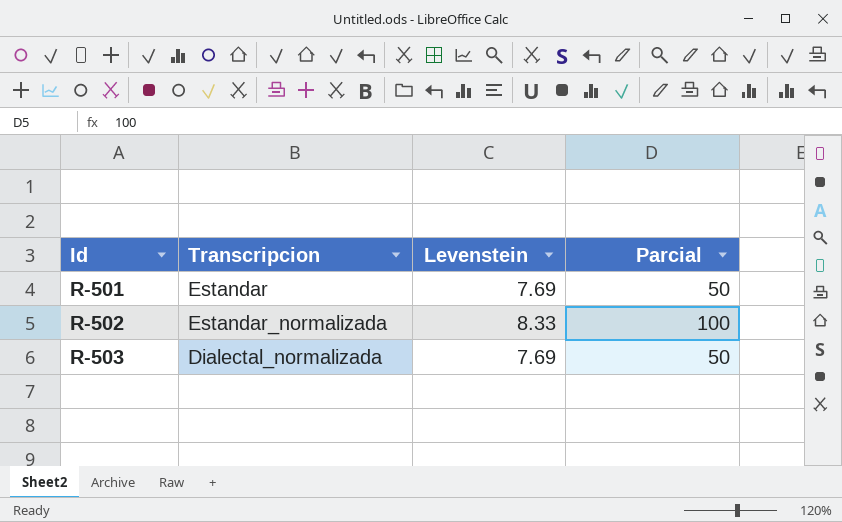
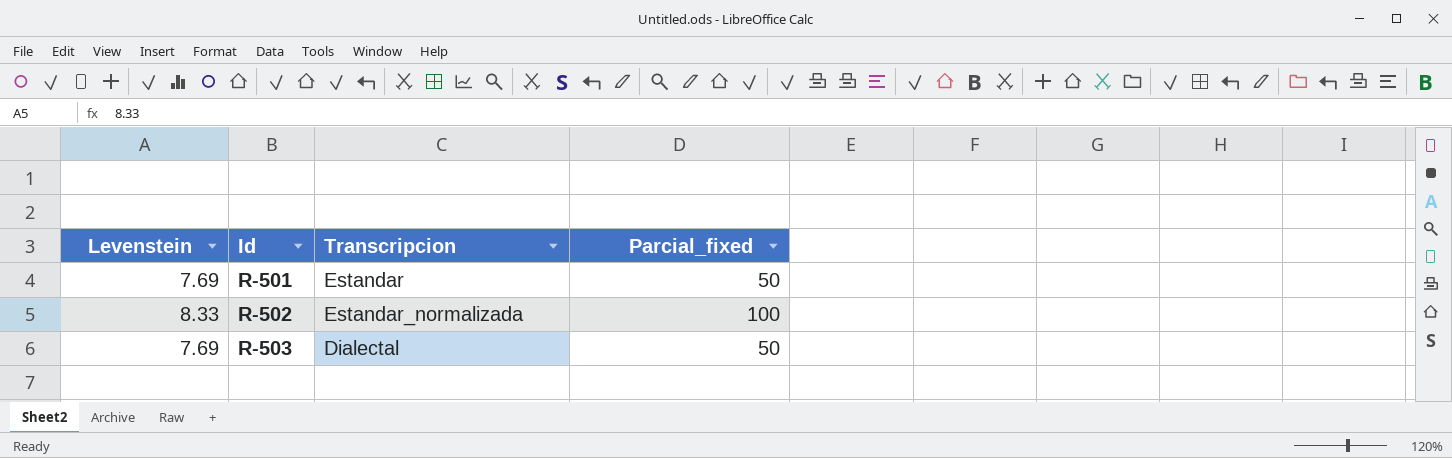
column Levenstein | position: 3 -> 1
column name: Parcial -> Parcial_fixed
R-503 | Transcripcion: Dialectal_normalizada -> Dialectal

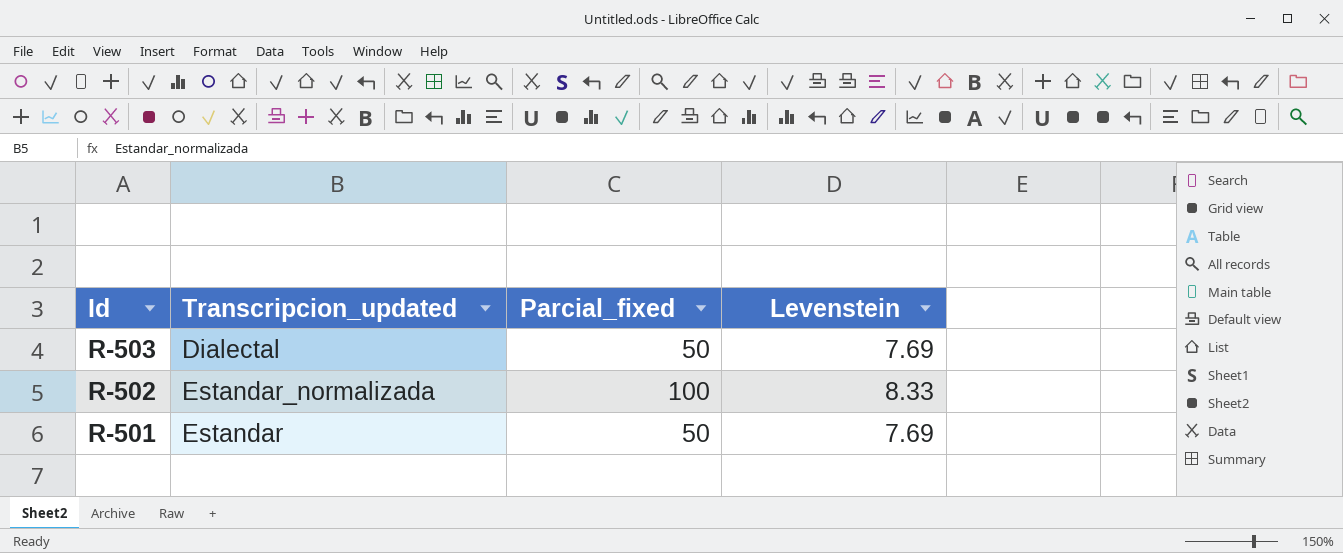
row order: Id ascending -> Id descending
column name: Transcripcion -> Transcripcion_updated
column Levenstein | position: 1 -> 4

